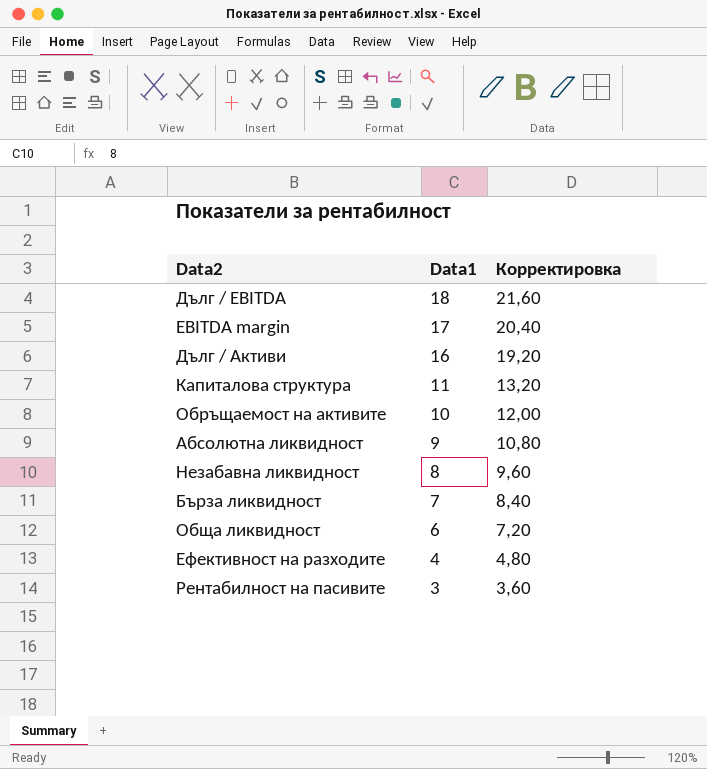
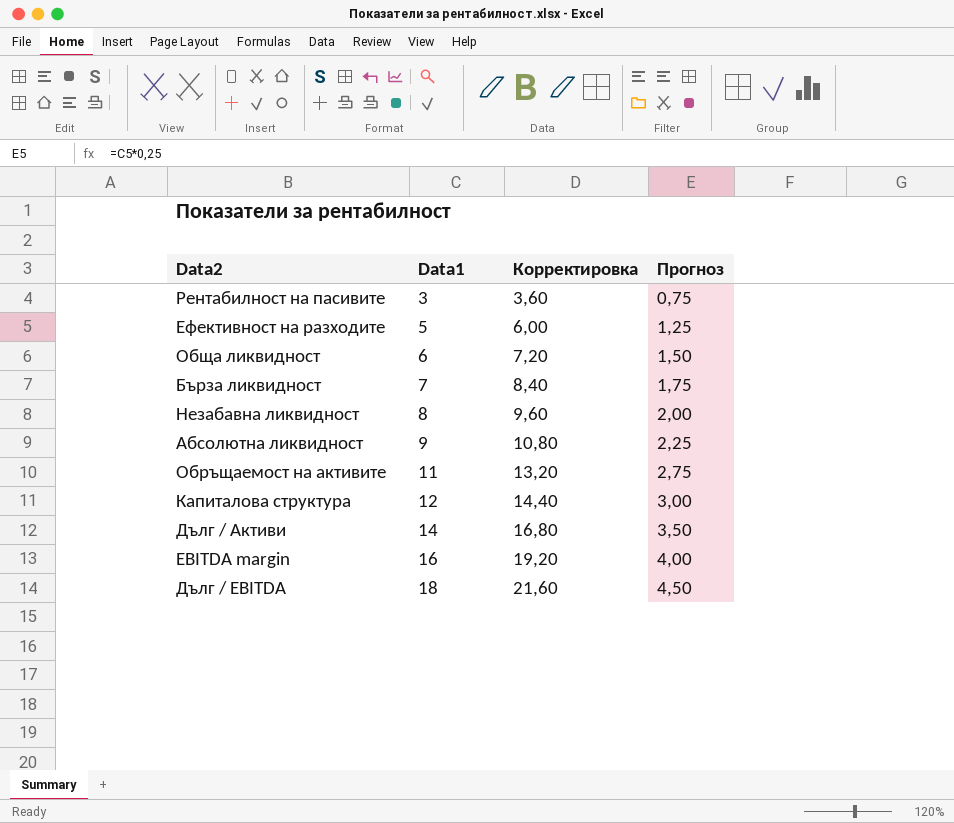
row order: Data1 descending -> Data1 ascending
column Прогноз | formula: none -> [Data1] * 0,25
Ефективност на разходите | Data1: 4 -> 5
Ефективност на разходите | Корректировка: 4,80 -> 6,00
Обръщаемост на активите | Data1: 10 -> 11
Обръщаемост на активите | Корректировка: 12,00 -> 13,20
Капиталова структура | Data1: 11 -> 12
Капиталова структура | Корректировка: 13,20 -> 14,40
Дълг / Активи | Data1: 16 -> 14
Дълг / Активи | Корректировка: 19,20 -> 16,80
EBITDA margin | Data1: 17 -> 16
EBITDA margin | Корректировка: 20,40 -> 19,20

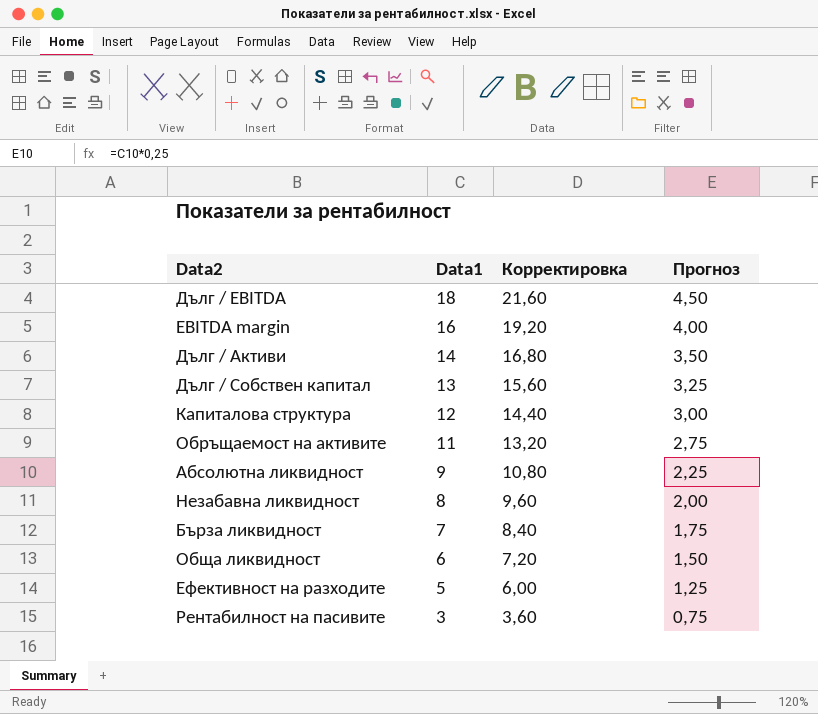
row order: Data1 ascending -> Data1 descending
row Дълг / Собствен капитал: none -> 13 | 15,60 | 3,25

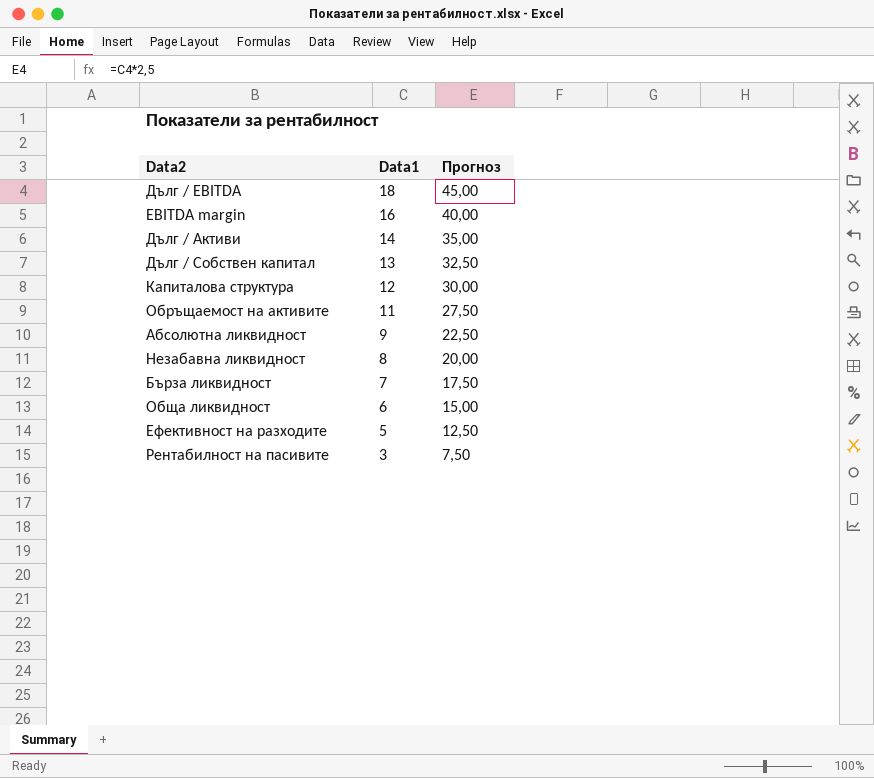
column Корректировка | formula: [Data1] * 1,2 -> none
column Прогноз | formula: [Data1] * 0,25 -> [Data1] * 2,5

